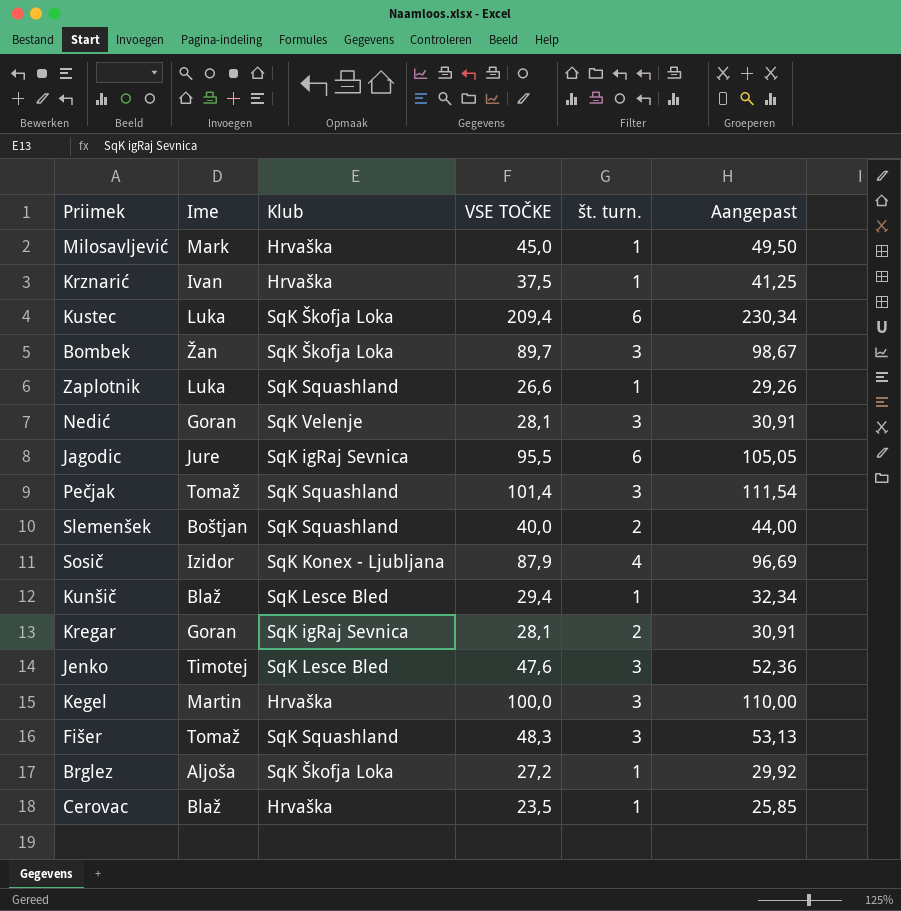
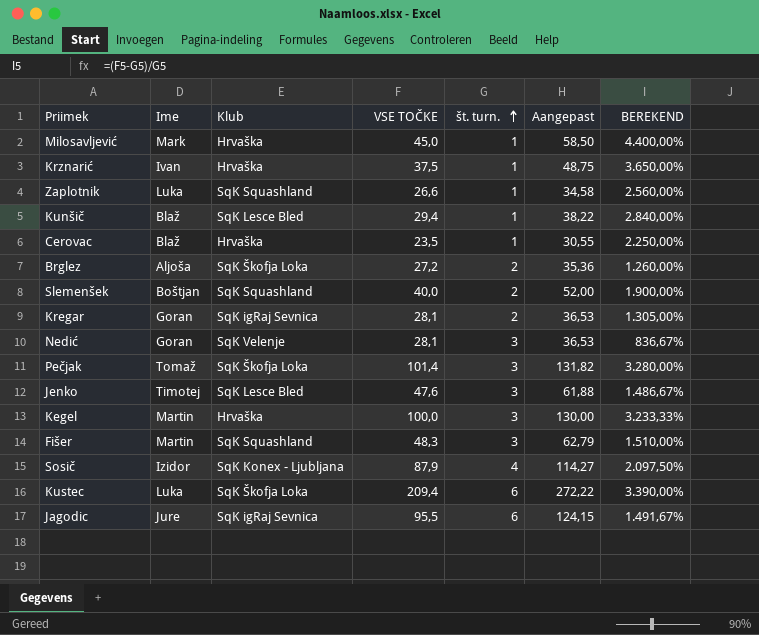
row order: none -> št. turn. ascending
column Aangepast | formula: [VSE TOČKE] * 1,1 -> [VSE TOČKE] * 1,3
column BEREKEND | formula: none -> ([VSE TOČKE] - [št. turn.]) / [št. turn.]
row Bombek: Žan | SqK Škofja Loka | 89,7 | 3 | 98,67 -> none
Brglez | št. turn.: 1 -> 2
Pečjak | Klub: SqK Squashland -> SqK Škofja Loka
Fišer | Ime: Tomaž -> Martin

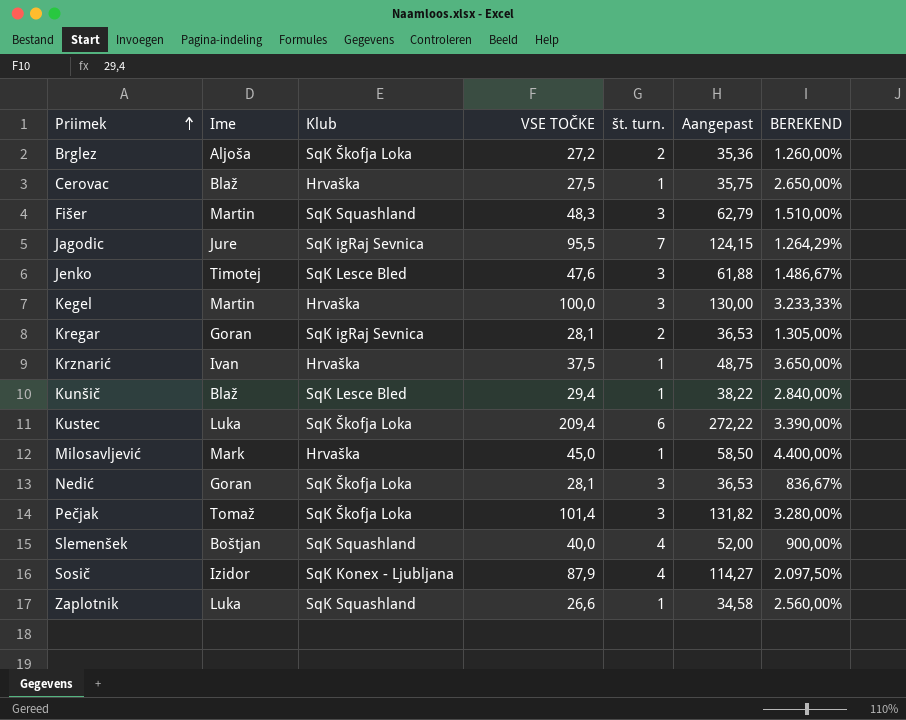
row order: št. turn. ascending -> Priimek ascending
Cerovac | VSE TOČKE: 23,5 -> 27,5
Cerovac | Aangepast: 30,55 -> 35,75
Cerovac | BEREKEND: 2.250,00% -> 2.650,00%
Jagodic | št. turn.: 6 -> 7
Jagodic | BEREKEND: 1.491,67% -> 1.264,29%
Nedić | Klub: SqK Velenje -> SqK Škofja Loka
Slemenšek | št. turn.: 2 -> 4
Slemenšek | BEREKEND: 1.900,00% -> 900,00%

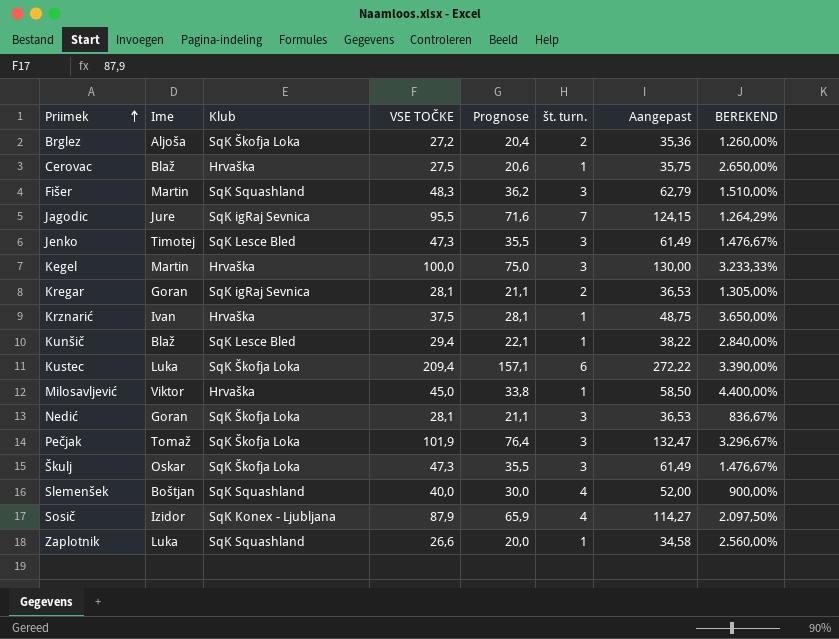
column Prognose | formula: none -> [VSE TOČKE] * 0,75
Jenko | VSE TOČKE: 47,6 -> 47,3
Jenko | Aangepast: 61,88 -> 61,49
Jenko | BEREKEND: 1.486,67% -> 1.476,67%
Milosavljević | Ime: Mark -> Viktor
Pečjak | VSE TOČKE: 101,4 -> 101,9
Pečjak | Aangepast: 131,82 -> 132,47
Pečjak | BEREKEND: 3.280,00% -> 3.296,67%
row Škulj: none -> Oskar | SqK Škofja Loka | 47,3 | 35,5 | 3 | 61,49 | 1.476,67%

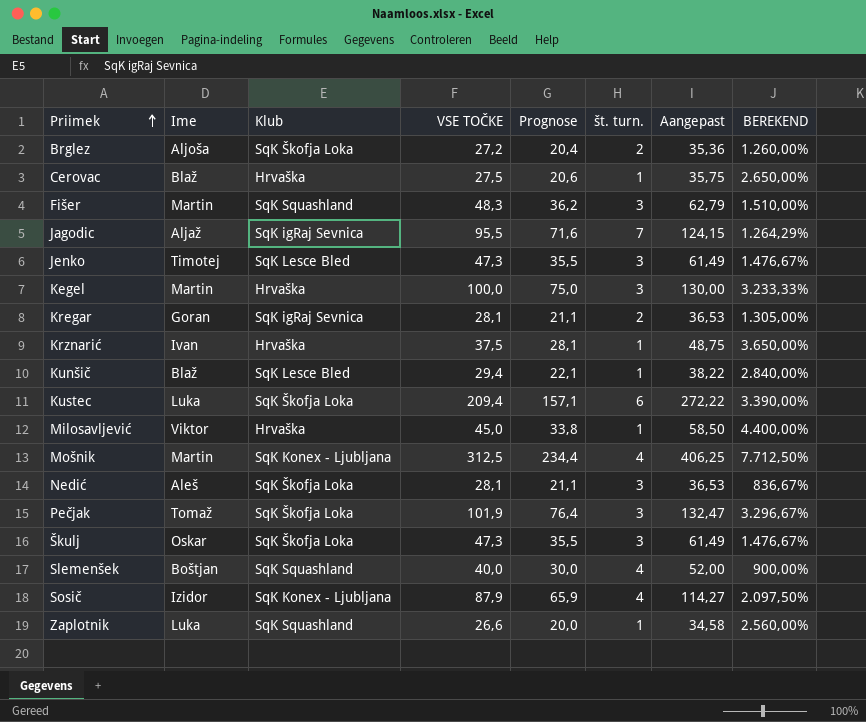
Jagodic | Ime: Jure -> Aljaž
row Mošnik: none -> Martin | SqK Konex - Ljubljana | 312,5 | 234,4 | 4 | 406,25 | 7.712,50%
Nedić | Ime: Goran -> Aleš

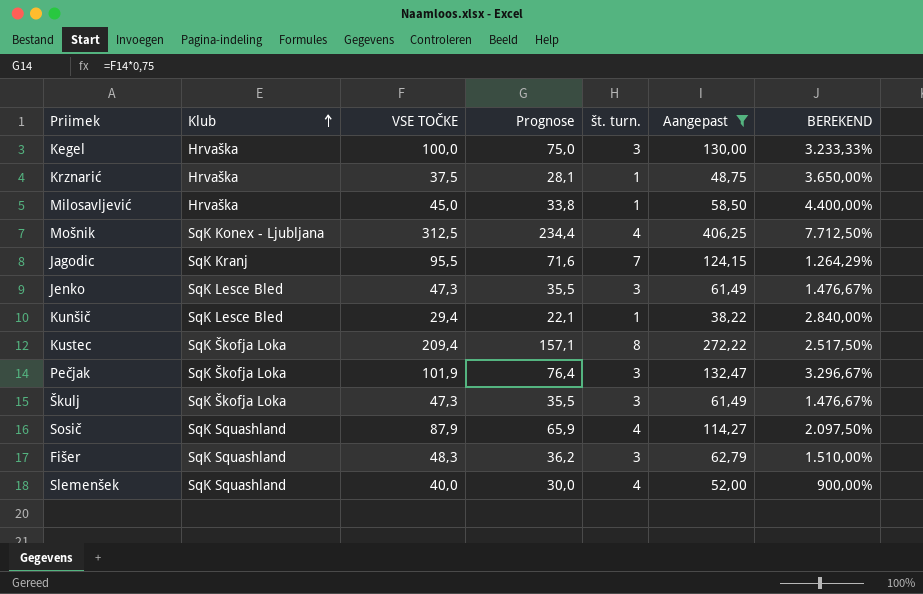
filter: none -> Aangepast >= 38,22
row order: Priimek ascending -> Klub ascending
column Ime | position: 2 -> none
Jagodic | Klub: SqK igRaj Sevnica -> SqK Kranj
Kustec | št. turn.: 6 -> 8
Kustec | BEREKEND: 3.390,00% -> 2.517,50%
Sosič | Klub: SqK Konex - Ljubljana -> SqK Squashland

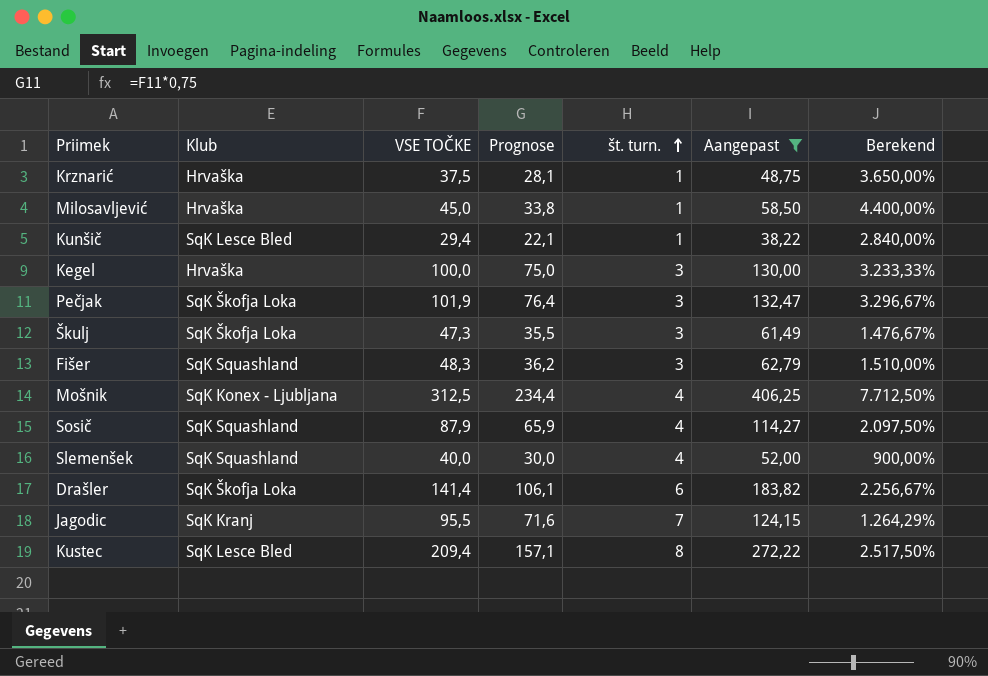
row order: Klub ascending -> št. turn. ascending
column name: BEREKEND -> Berekend
row Jenko: SqK Lesce Bled | 47,3 | 35,5 | 3 | 61,49 | 1.476,67% -> none
row Drašler: none -> SqK Škofja Loka | 141,4 | 106,1 | 6 | 183,82 | 2.256,67%
Kustec | Klub: SqK Škofja Loka -> SqK Lesce Bled

